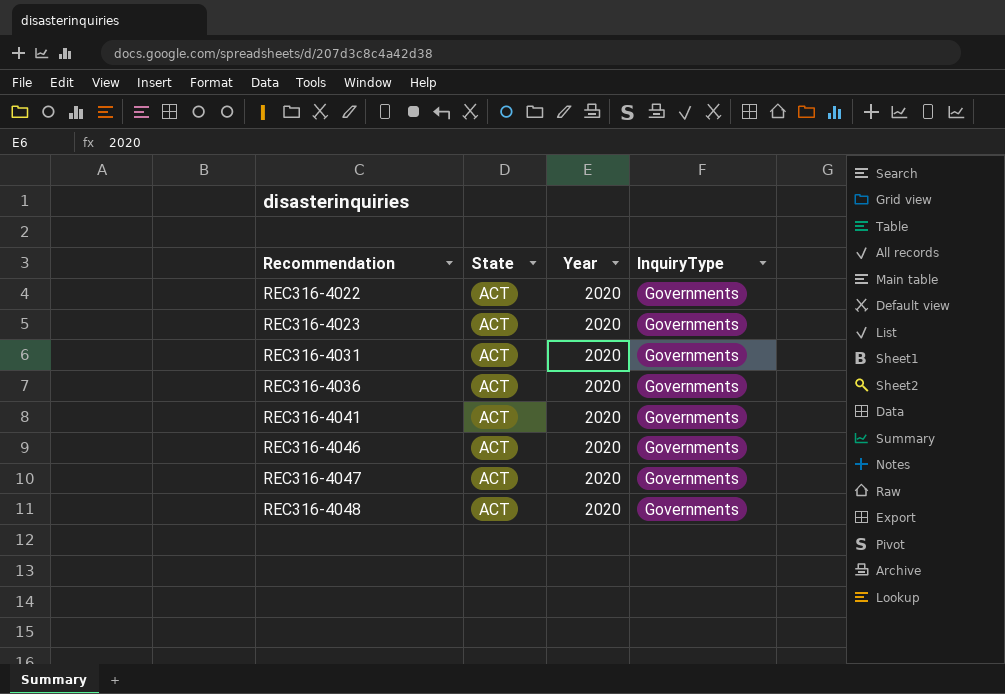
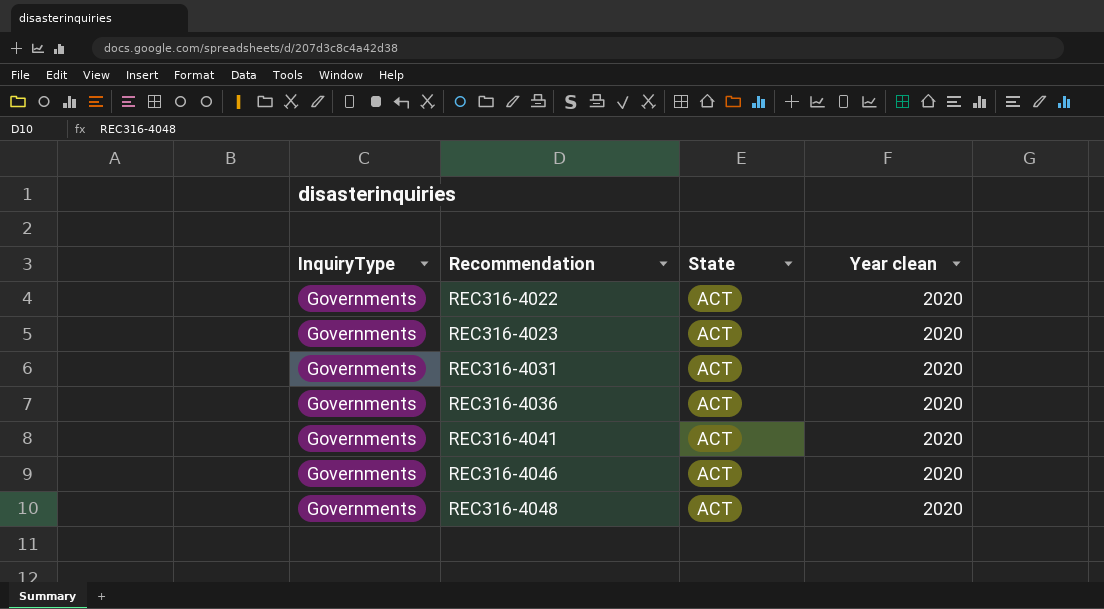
column InquiryType | position: 4 -> 1
column name: Year -> Year clean
row REC316-4047: ACT | 2020 | Governments -> none

